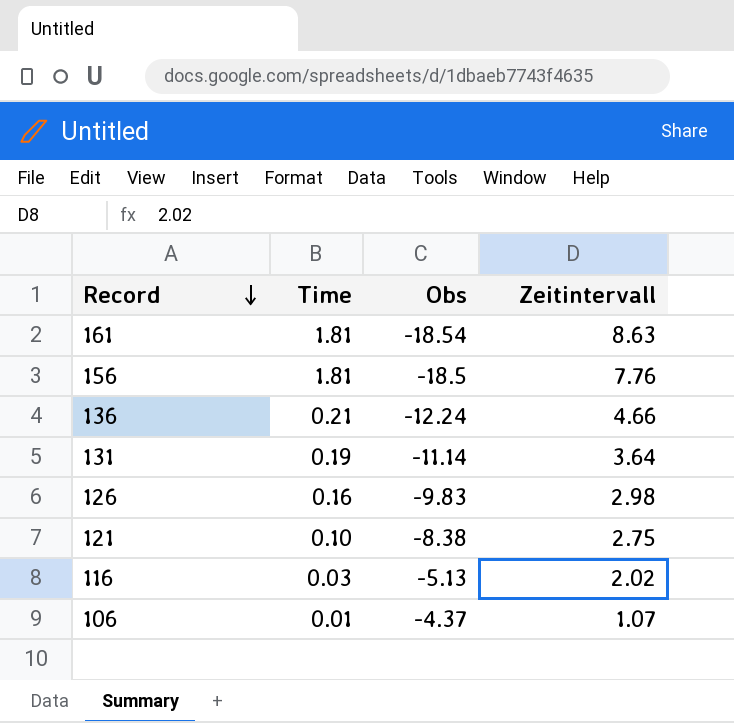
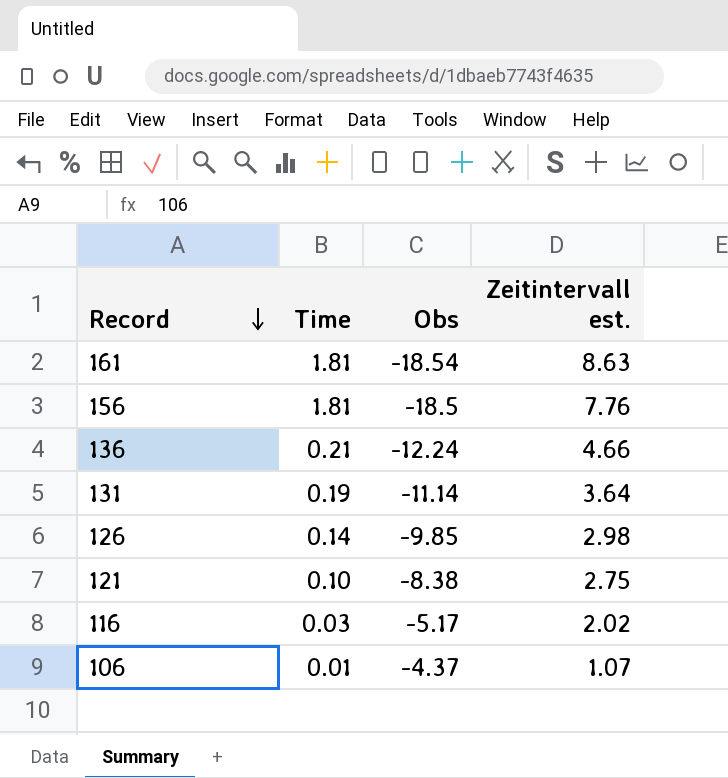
column name: Zeitintervall -> Zeitintervall est.
126 | Time: 0.16 -> 0.14
126 | Obs: -9.83 -> -9.85
116 | Obs: -5.13 -> -5.17

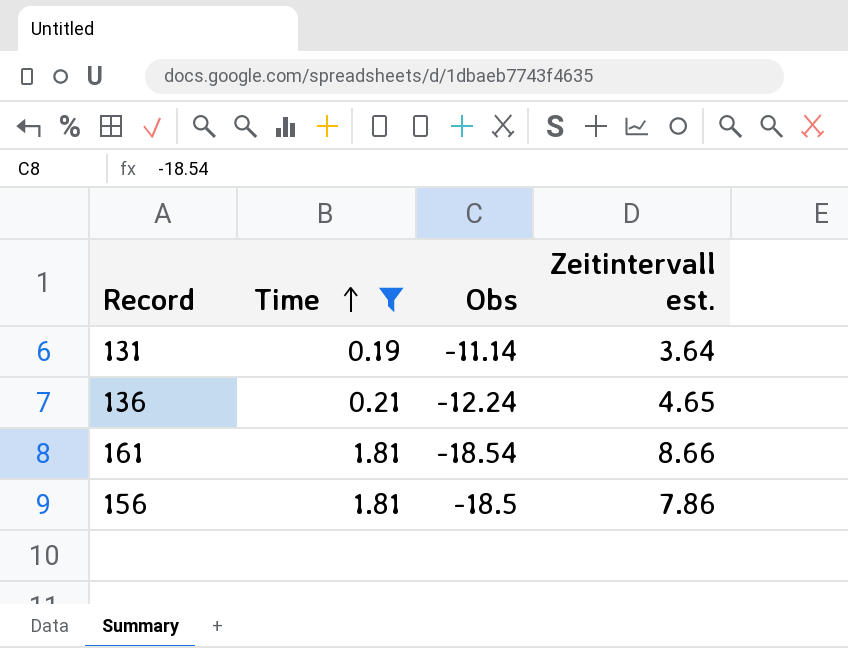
filter: none -> Time >= 0.19
row order: Record descending -> Time ascending
136 | Zeitintervall est.: 4.66 -> 4.65
161 | Zeitintervall est.: 8.63 -> 8.66
156 | Zeitintervall est.: 7.76 -> 7.86

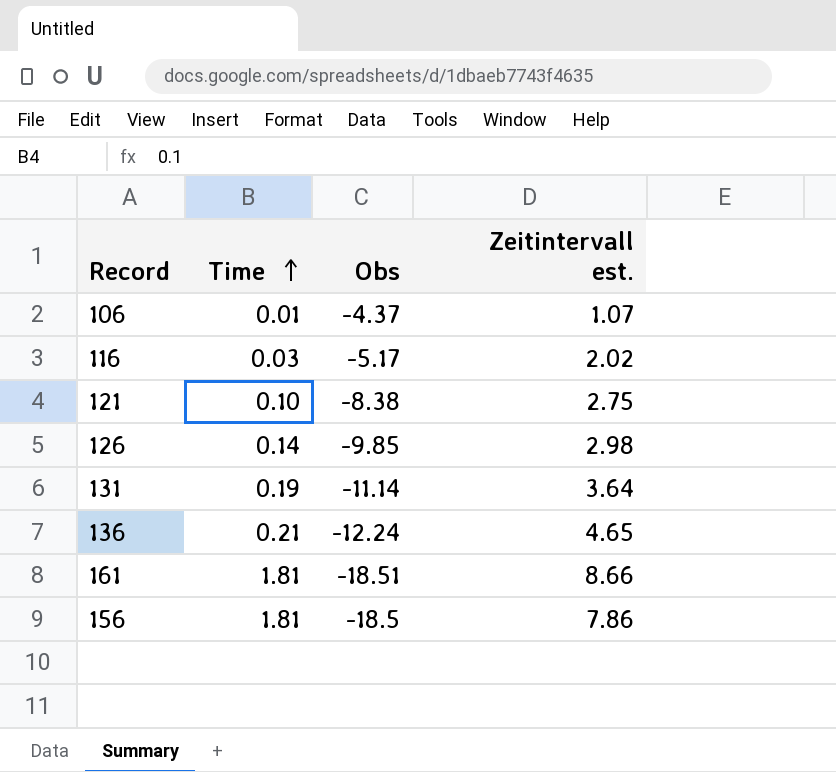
filter: Time >= 0.19 -> none
161 | Obs: -18.54 -> -18.51

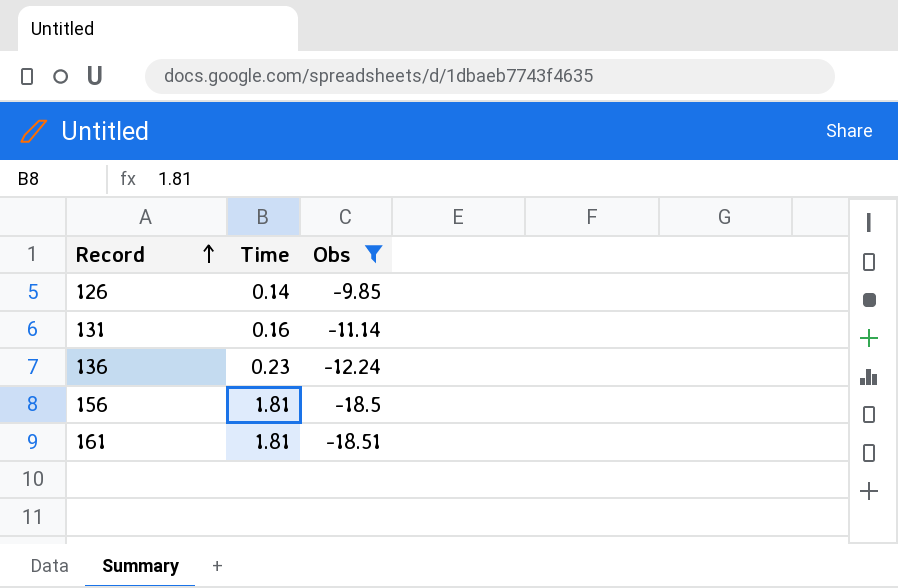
filter: none -> Obs <= -9.85
row order: Time ascending -> Record ascending
column Zeitintervall est. | position: 4 -> none
131 | Time: 0.19 -> 0.16
136 | Time: 0.21 -> 0.23

